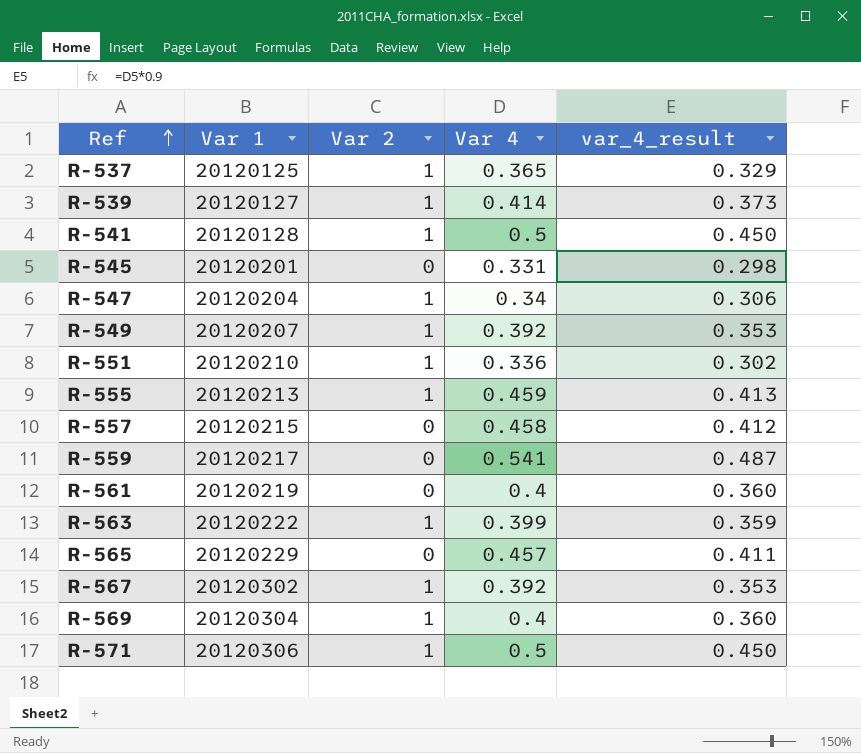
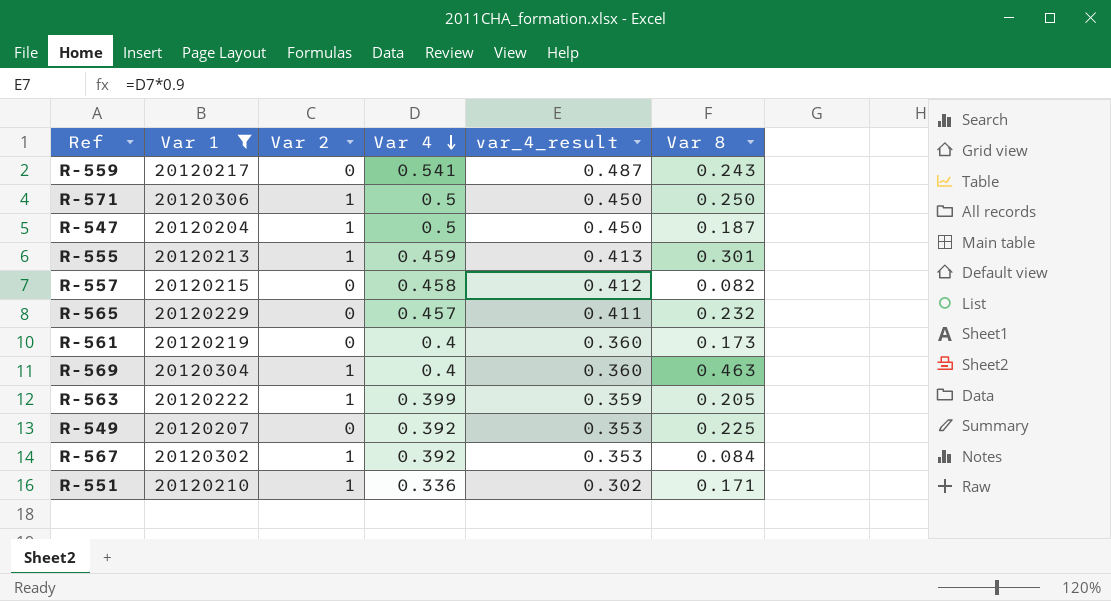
filter: none -> Var 1 >= 20120204
row order: Ref ascending -> Var 4 descending
column Var 8 | position: none -> 6
R-547 | Var 4: 0.34 -> 0.5
R-547 | var_4_result: 0.306 -> 0.450
R-549 | Var 2: 1 -> 0

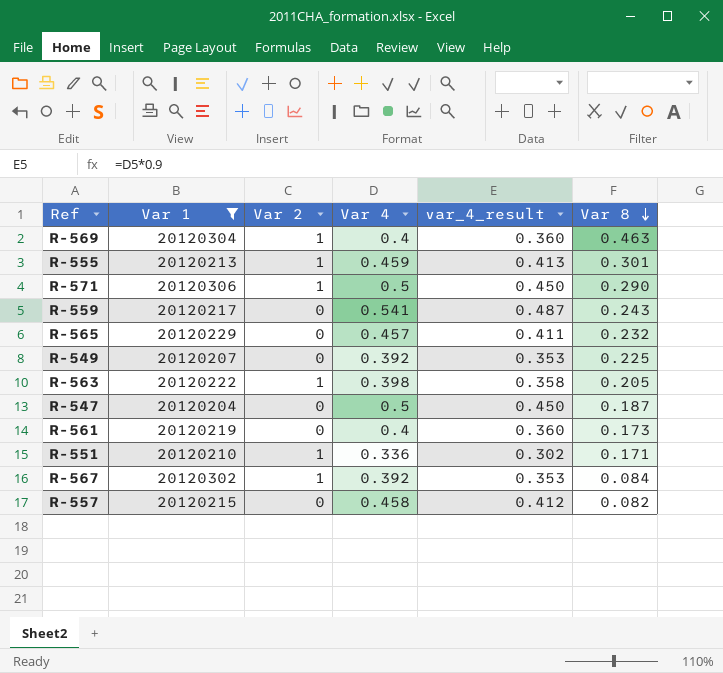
row order: Var 4 descending -> Var 8 descending
R-571 | Var 8: 0.250 -> 0.290
R-563 | Var 4: 0.399 -> 0.398
R-563 | var_4_result: 0.359 -> 0.358
R-547 | Var 2: 1 -> 0

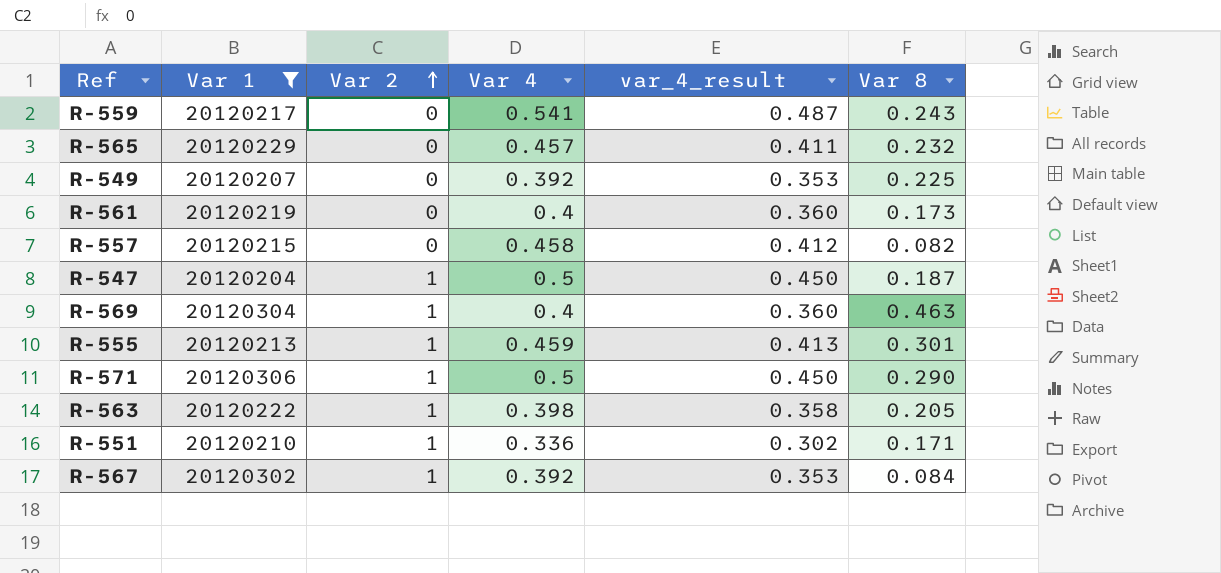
row order: Var 8 descending -> Var 2 ascending
R-547 | Var 2: 0 -> 1

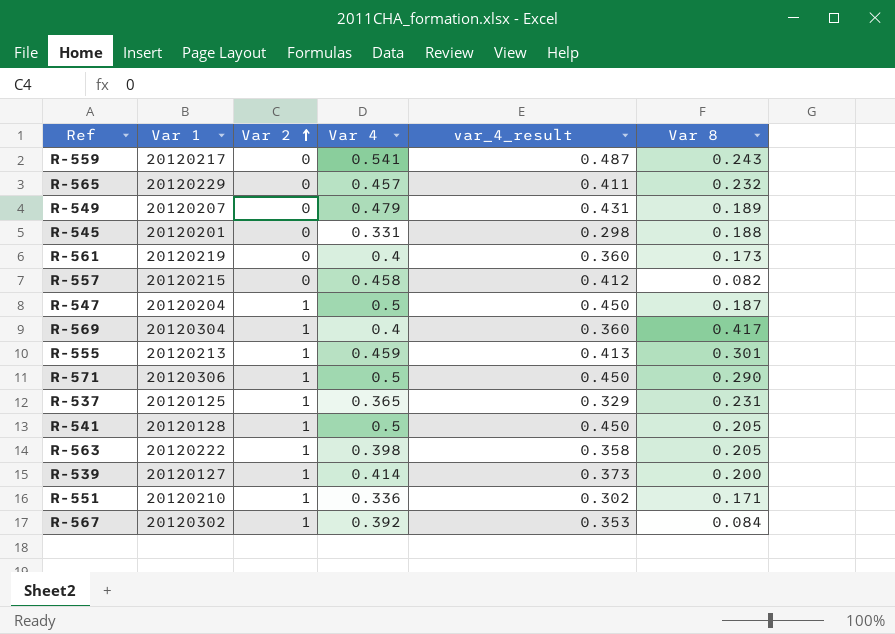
filter: Var 1 >= 20120204 -> none
R-549 | Var 4: 0.392 -> 0.479
R-549 | var_4_result: 0.353 -> 0.431
R-549 | Var 8: 0.225 -> 0.189
R-569 | Var 8: 0.463 -> 0.417

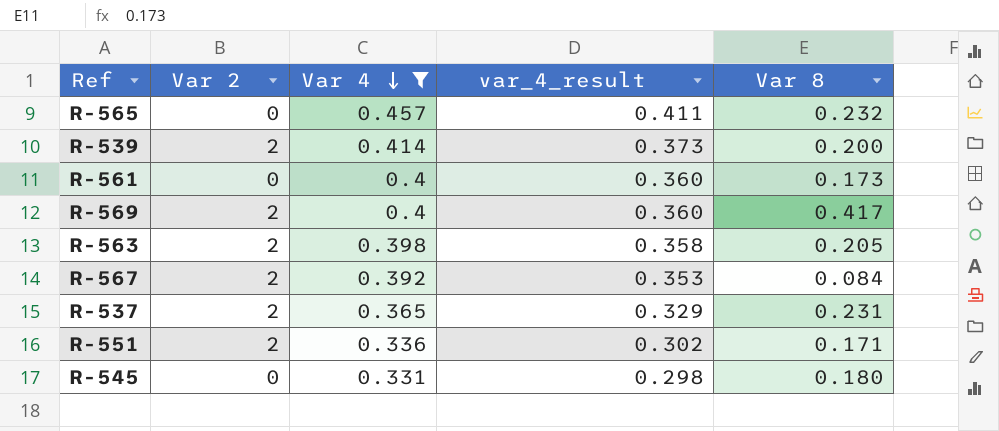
filter: none -> Var 4 <= 0.457
row order: Var 2 ascending -> Var 4 descending
column Var 1 | position: 2 -> none
R-539 | Var 2: 1 -> 2
R-569 | Var 2: 1 -> 2
R-563 | Var 2: 1 -> 2
R-567 | Var 2: 1 -> 2
R-537 | Var 2: 1 -> 2
R-551 | Var 2: 1 -> 2
R-545 | Var 8: 0.188 -> 0.180

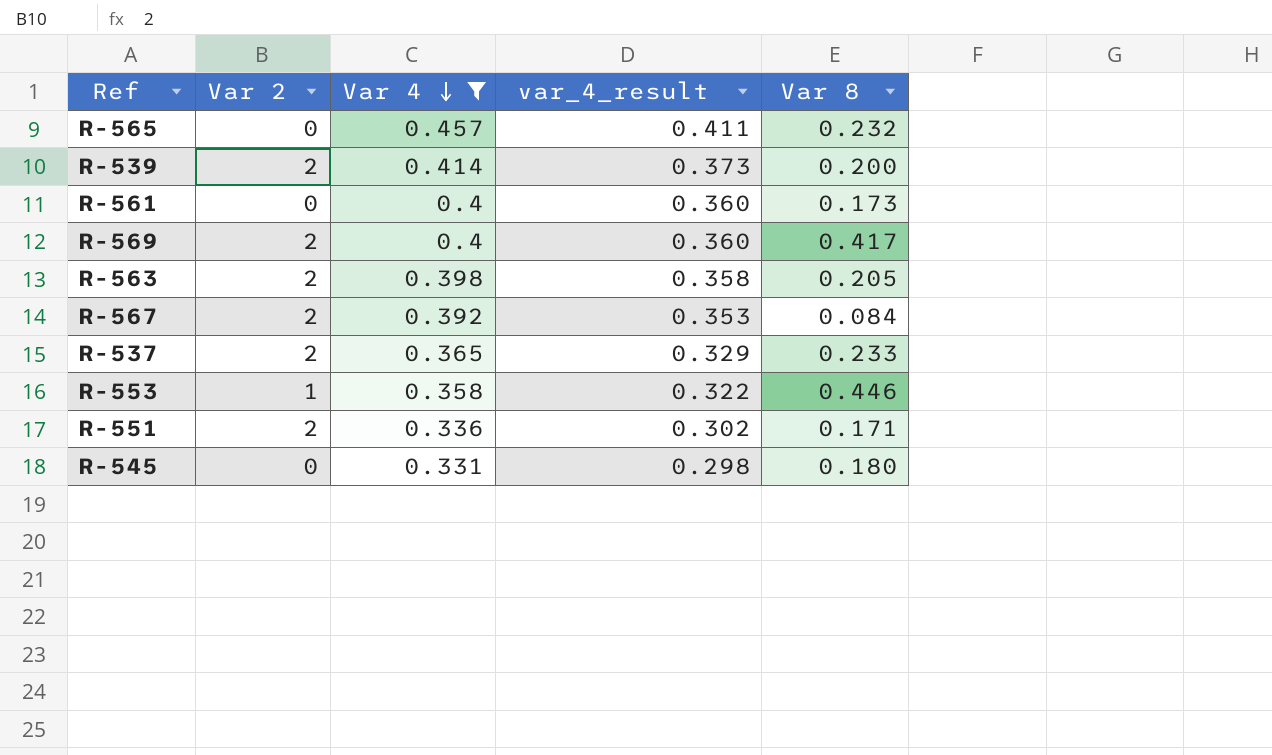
R-537 | Var 8: 0.231 -> 0.233
row R-553: none -> 1 | 0.358 | 0.322 | 0.446

